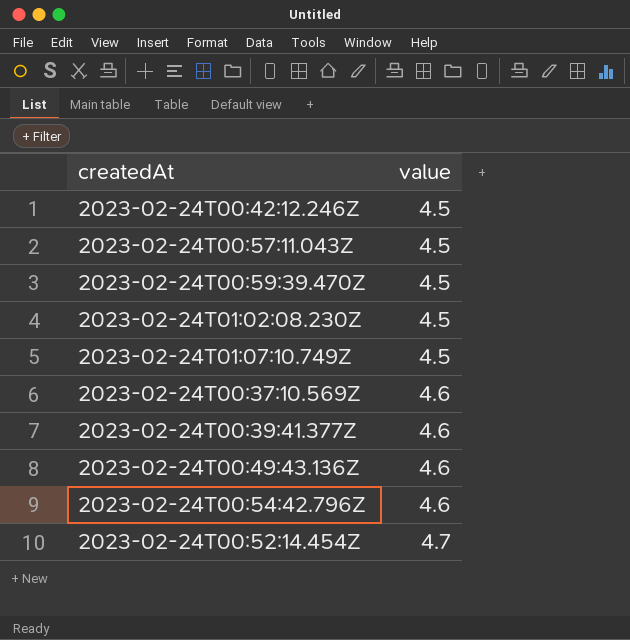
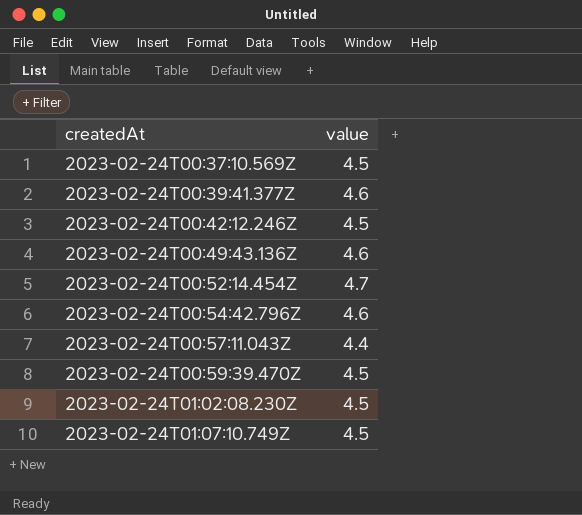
row order: value ascending -> createdAt ascending
2023-02-24T00:37:10.569Z | value: 4.6 -> 4.5
2023-02-24T00:57:11.043Z | value: 4.5 -> 4.4

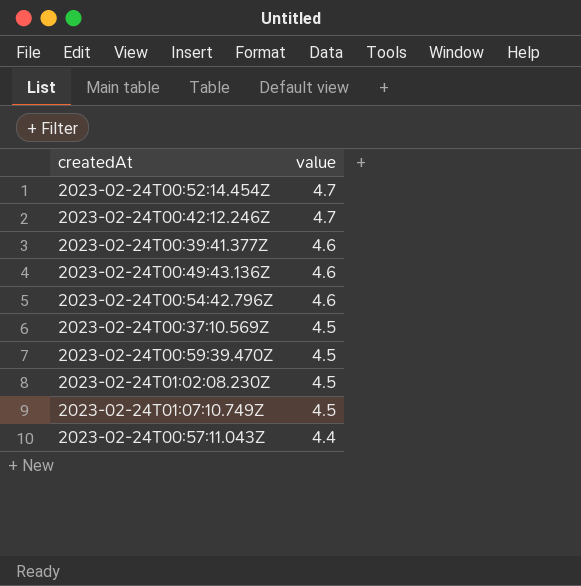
row order: createdAt ascending -> value descending
2023-02-24T00:42:12.246Z | value: 4.5 -> 4.7

